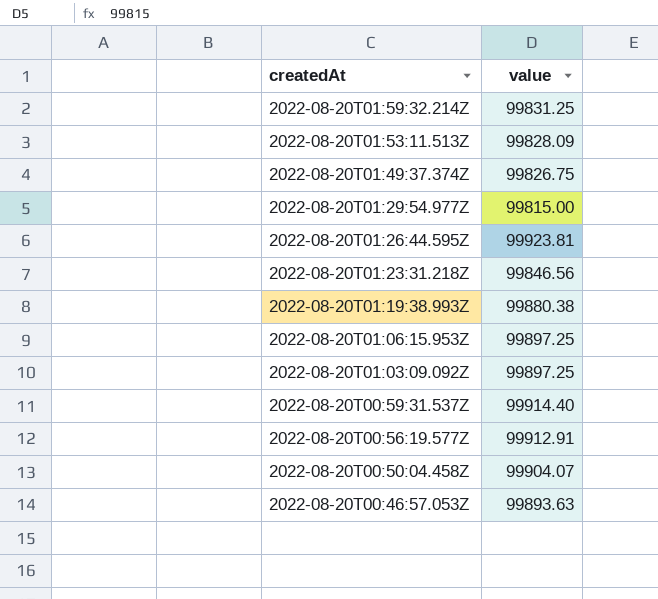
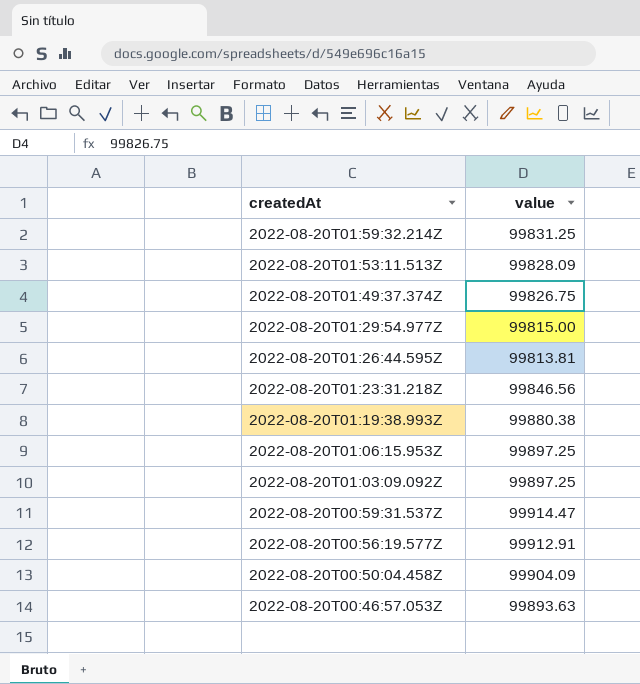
2022-08-20T01:26:44.595Z | value: 99923.81 -> 99813.81
2022-08-20T00:59:31.537Z | value: 99914.40 -> 99914.47
2022-08-20T00:50:04.458Z | value: 99904.07 -> 99904.09

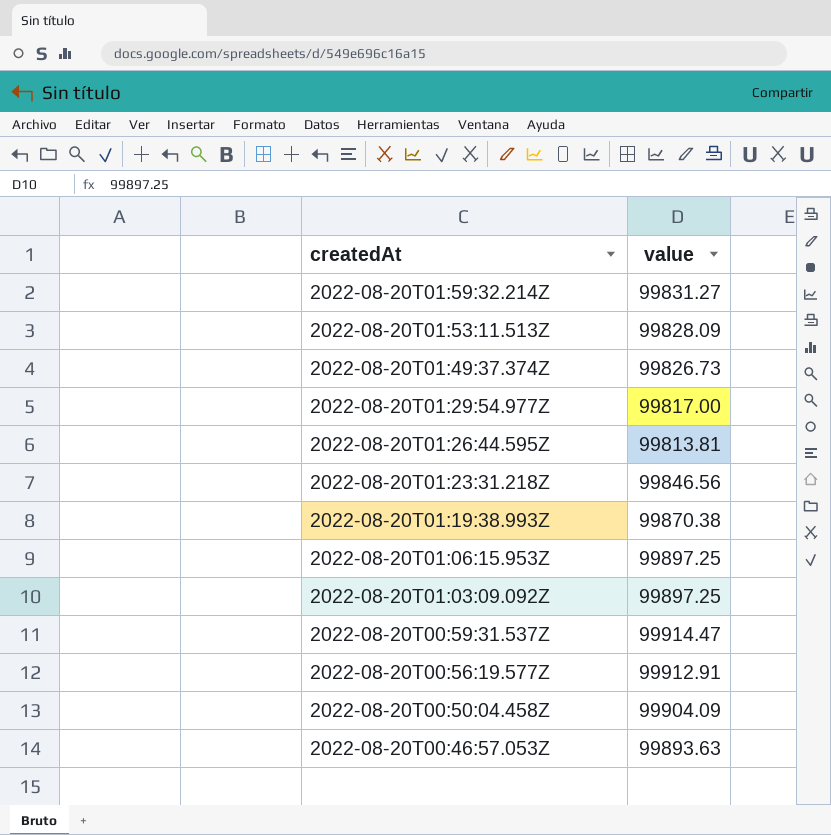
2022-08-20T01:59:32.214Z | value: 99831.25 -> 99831.27
2022-08-20T01:49:37.374Z | value: 99826.75 -> 99826.73
2022-08-20T01:29:54.977Z | value: 99815.00 -> 99817.00
2022-08-20T01:19:38.993Z | value: 99880.38 -> 99870.38

